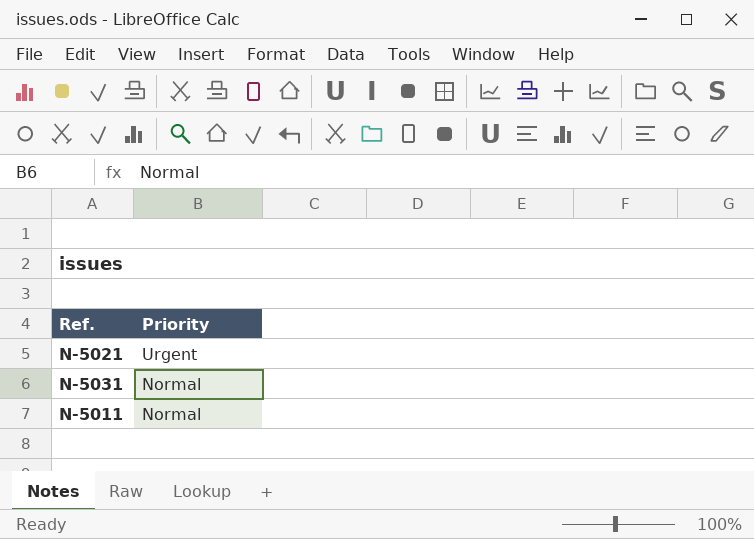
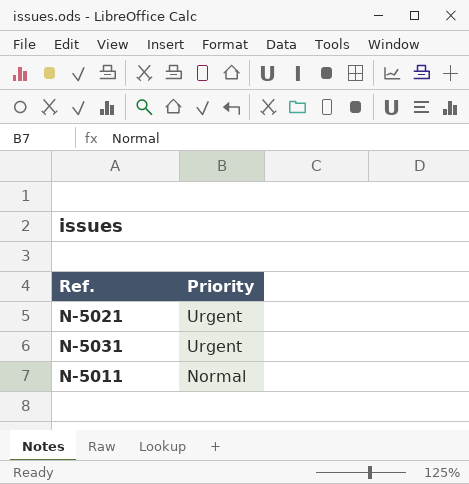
N-5031 | Priority: Normal -> Urgent

